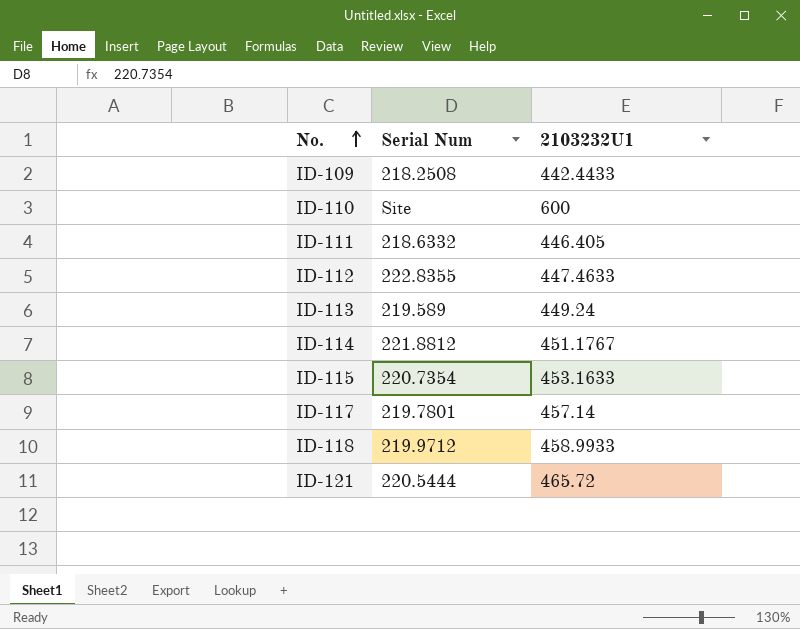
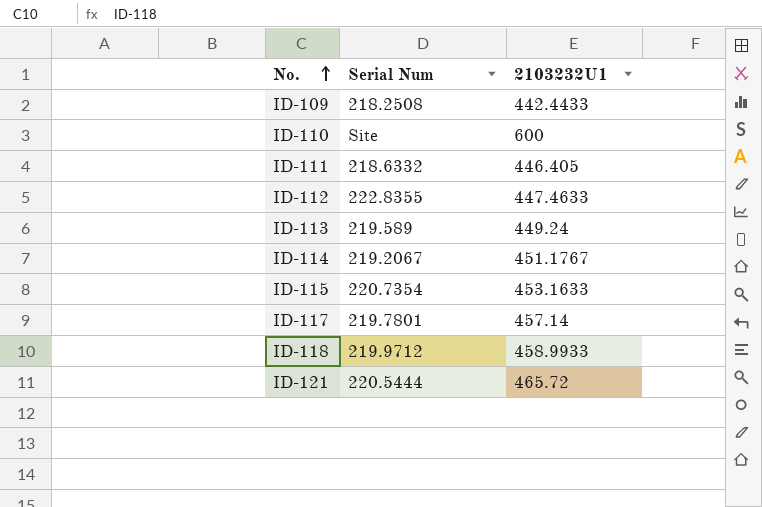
ID-114 | Serial Num: 221.8812 -> 219.2067

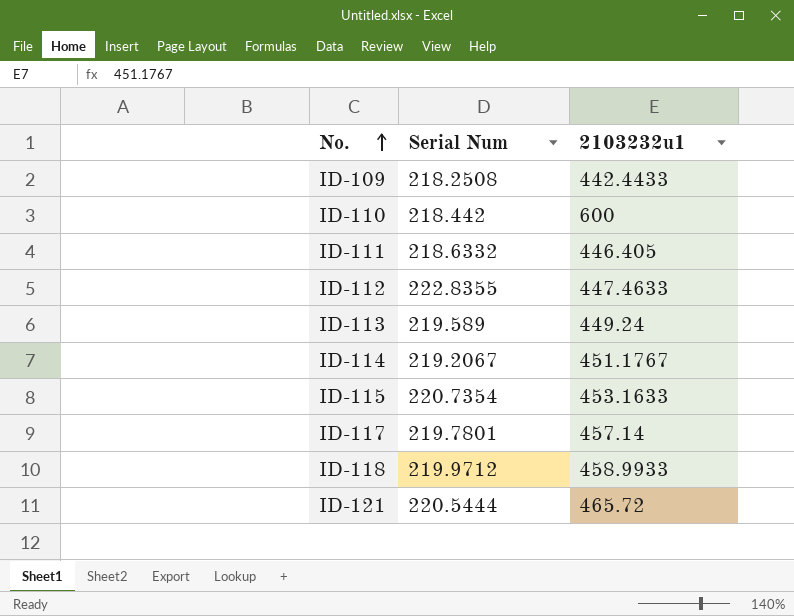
column name: 2103232U1 -> 2103232u1
ID-110 | Serial Num: Site -> 218.442

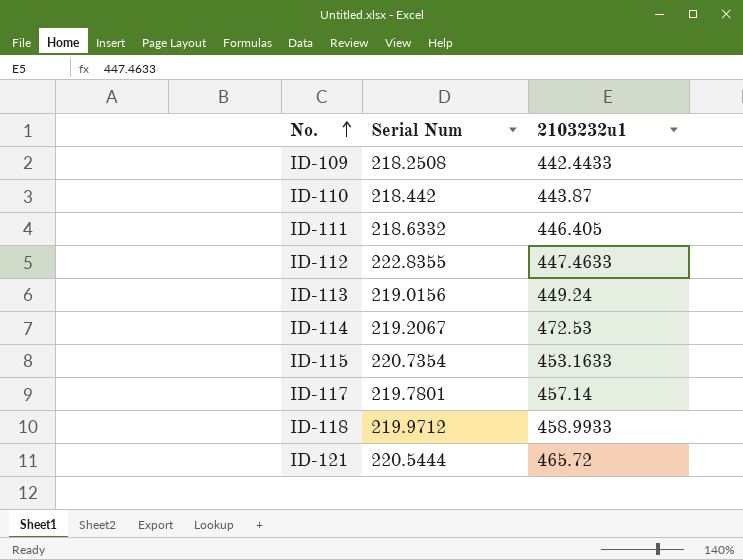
ID-110 | 2103232u1: 600 -> 443.87
ID-113 | Serial Num: 219.589 -> 219.0156
ID-114 | 2103232u1: 451.1767 -> 472.53

